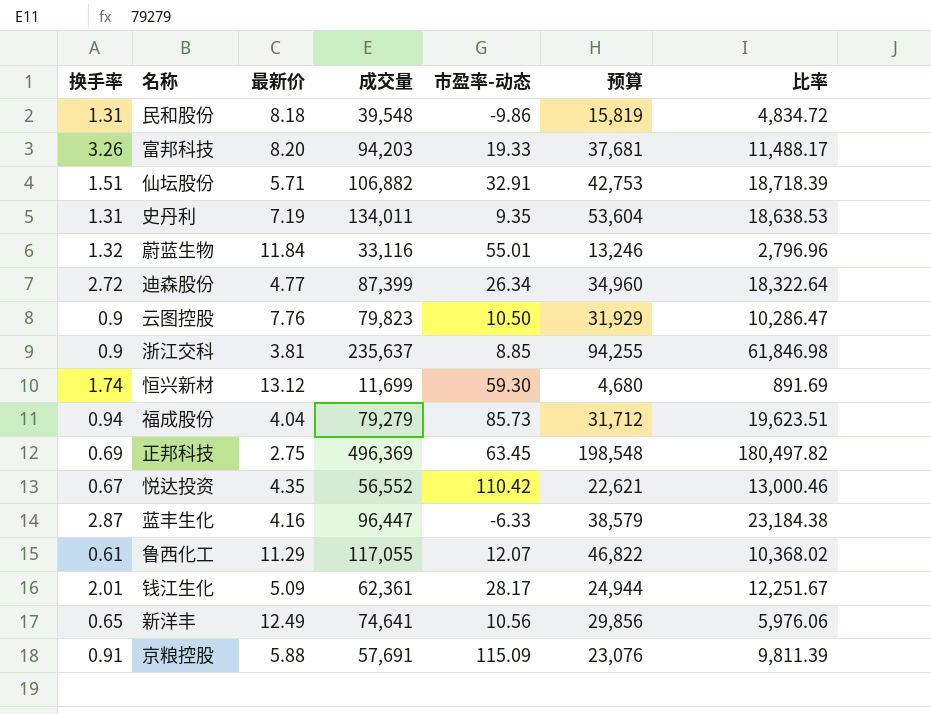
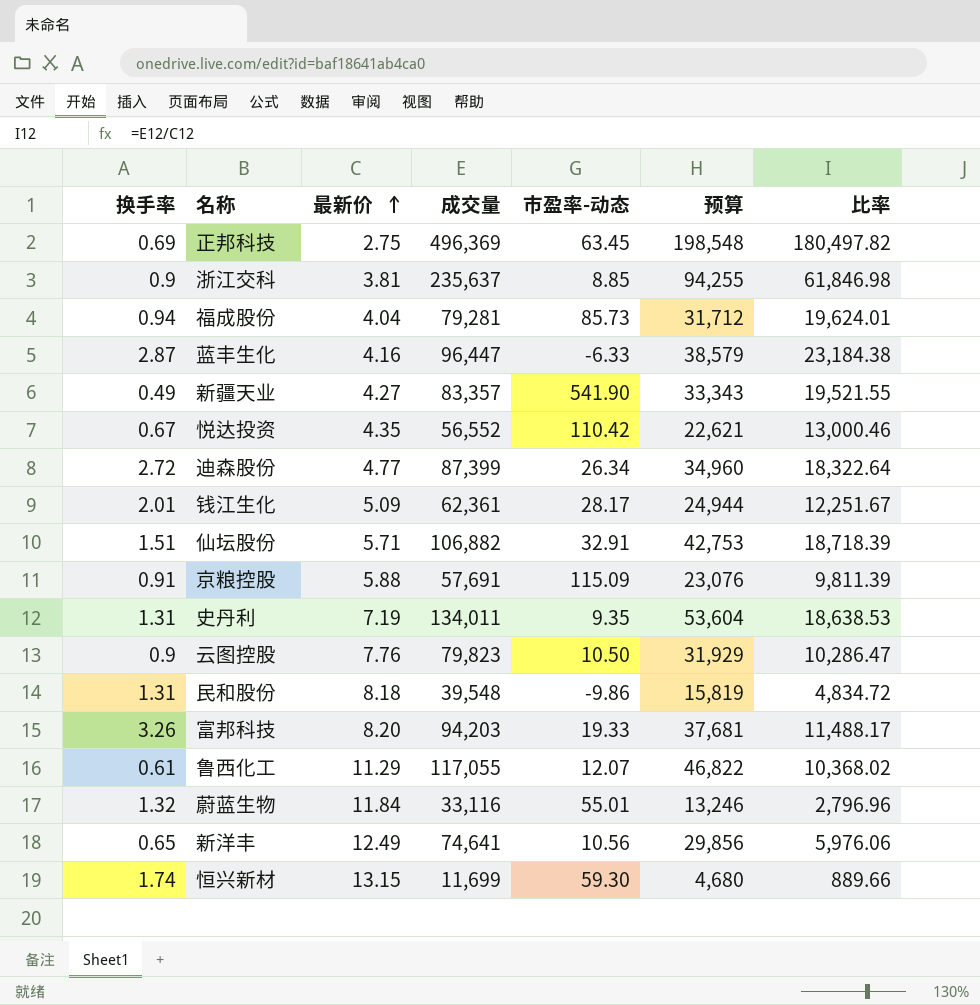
row order: none -> 最新价 ascending
福成股份 | 成交量: 79,279 -> 79,281
福成股份 | 比率: 19,623.51 -> 19,624.01
row 新疆天业: none -> 0.49 | 4.27 | 83,357 | 541.90 | 33,343 | 19,521.55
恒兴新材 | 最新价: 13.12 -> 13.15
恒兴新材 | 比率: 891.69 -> 889.66

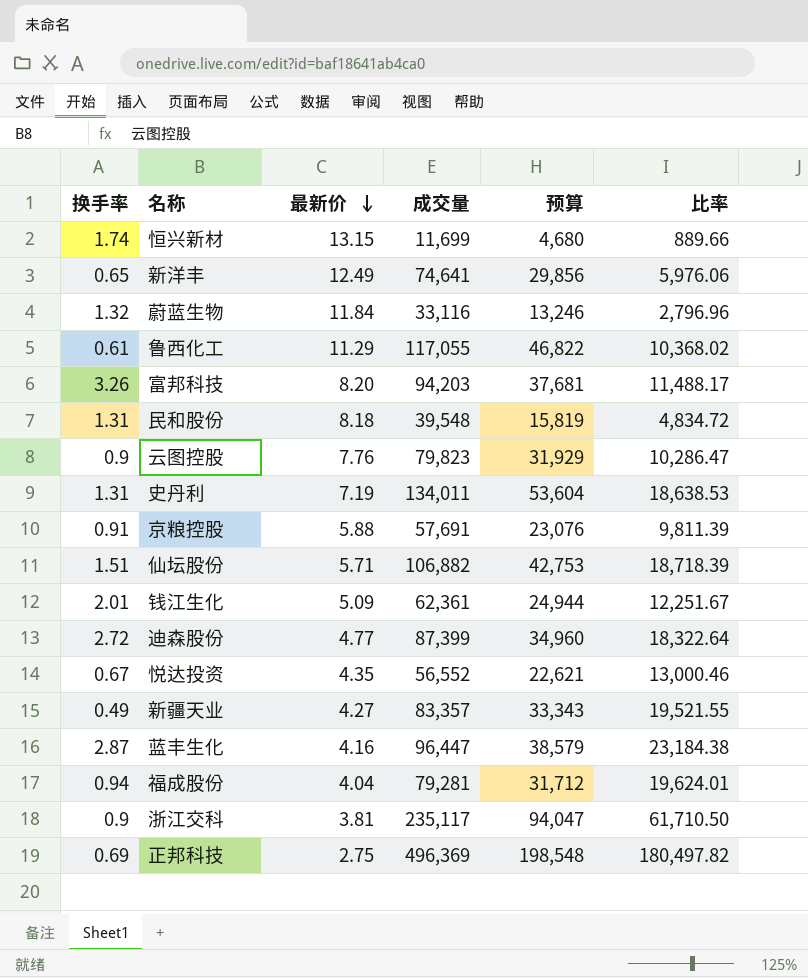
row order: 最新价 ascending -> 最新价 descending
column 市盈率-动态 | position: 5 -> none
浙江交科 | 成交量: 235,637 -> 235,117
浙江交科 | 预算: 94,255 -> 94,047
浙江交科 | 比率: 61,846.98 -> 61,710.50

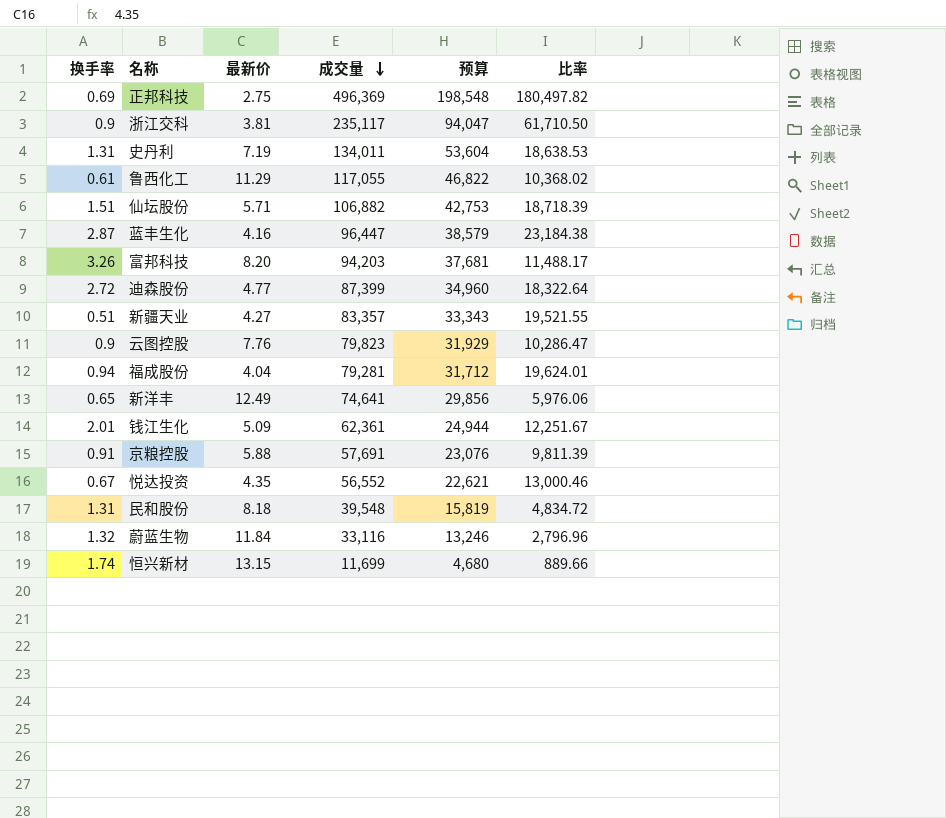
row order: 最新价 descending -> 成交量 descending
新疆天业 | 换手率: 0.49 -> 0.51

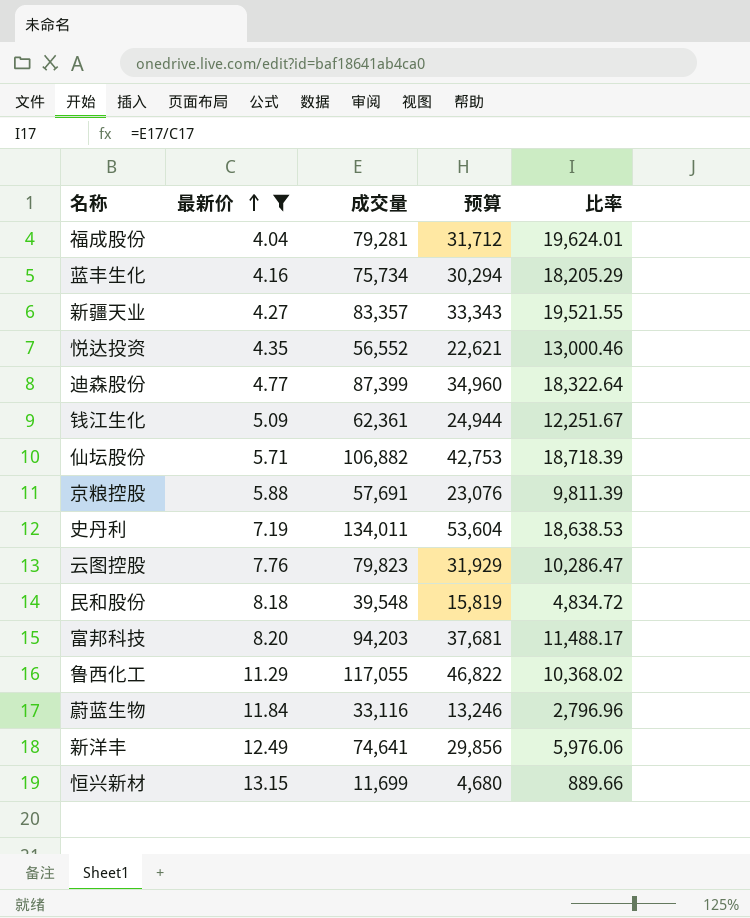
filter: none -> 最新价 >= 4.04
row order: 成交量 descending -> 最新价 ascending
column 换手率 | position: 1 -> none
蓝丰生化 | 成交量: 96,447 -> 75,734
蓝丰生化 | 预算: 38,579 -> 30,294
蓝丰生化 | 比率: 23,184.38 -> 18,205.29

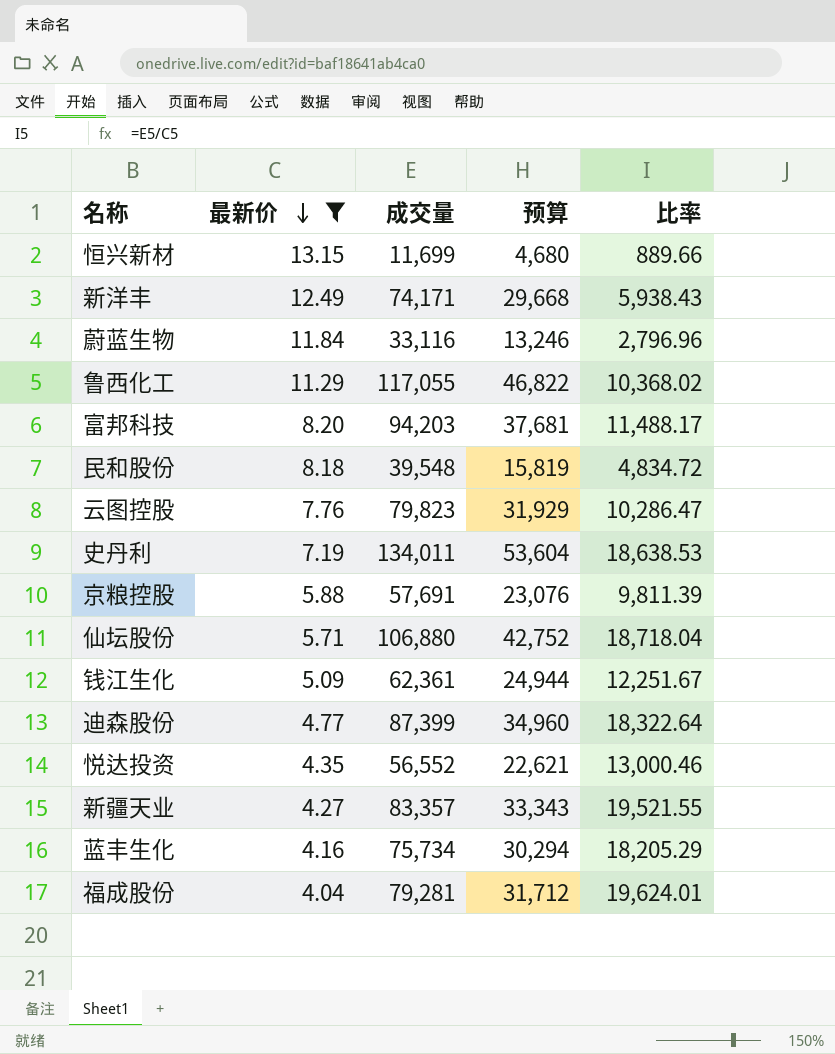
row order: 最新价 ascending -> 最新价 descending
新洋丰 | 成交量: 74,641 -> 74,171
新洋丰 | 预算: 29,856 -> 29,668
新洋丰 | 比率: 5,976.06 -> 5,938.43
仙坛股份 | 成交量: 106,882 -> 106,880
仙坛股份 | 预算: 42,753 -> 42,752
仙坛股份 | 比率: 18,718.39 -> 18,718.04

